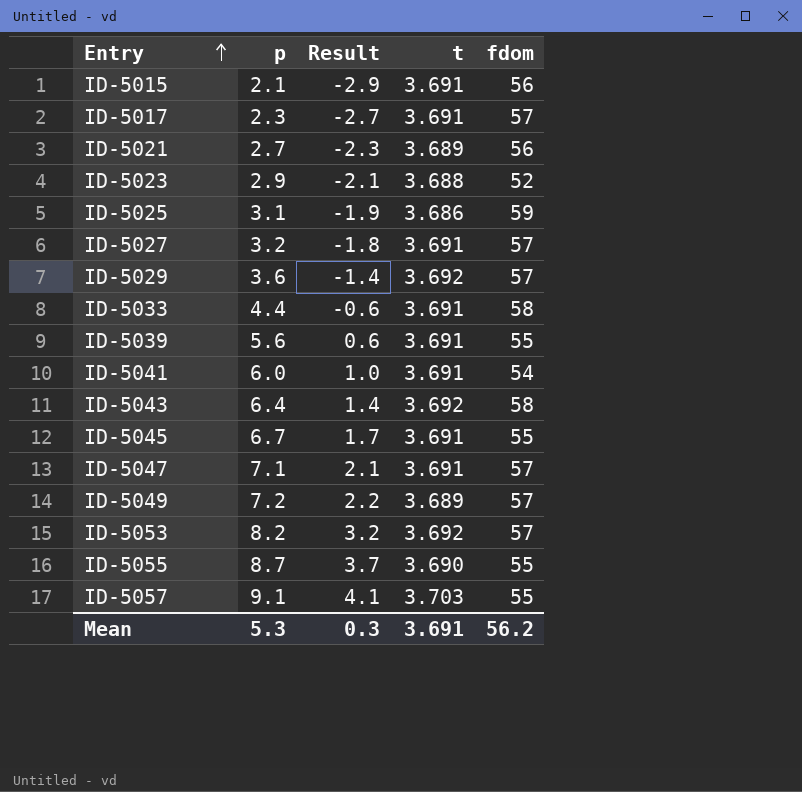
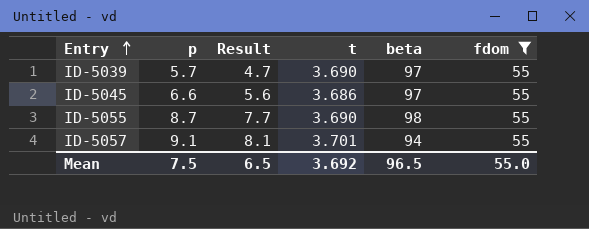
filter: none -> fdom = 55
column Result | formula: [p] - 5 -> [p] - 1
column beta | position: none -> 5
ID-5039 | p: 5.6 -> 5.7
ID-5039 | t: 3.691 -> 3.690
ID-5045 | p: 6.7 -> 6.6
ID-5045 | t: 3.691 -> 3.686
ID-5057 | t: 3.703 -> 3.701
Mean | p: 5.3 -> 7.5
Mean | Result: 0.3 -> 6.5
Mean | t: 3.691 -> 3.692
Mean | fdom: 56.2 -> 55.0

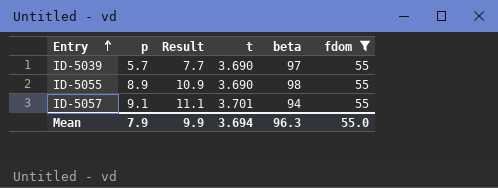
column Result | formula: [p] - 1 -> [p] + 2
row ID-5045: 6.6 | 5.6 | 3.686 | 97 | 55 -> none
ID-5055 | p: 8.7 -> 8.9
Mean | p: 7.5 -> 7.9
Mean | Result: 6.5 -> 9.9
Mean | t: 3.692 -> 3.694
Mean | beta: 96.5 -> 96.3

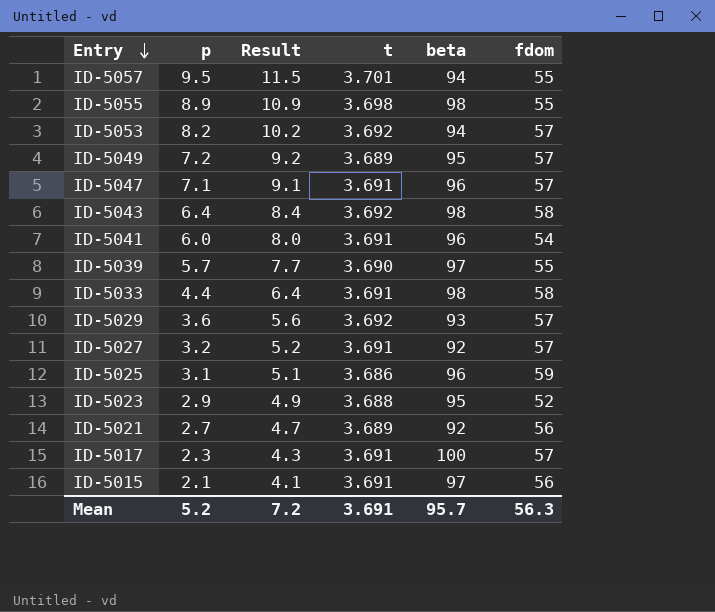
filter: fdom = 55 -> none
row order: Entry ascending -> Entry descending
ID-5057 | p: 9.1 -> 9.5
ID-5057 | Result: 11.1 -> 11.5
ID-5055 | t: 3.690 -> 3.698
Mean | p: 7.9 -> 5.2
Mean | Result: 9.9 -> 7.2
Mean | t: 3.694 -> 3.691
Mean | beta: 96.3 -> 95.7
Mean | fdom: 55.0 -> 56.3

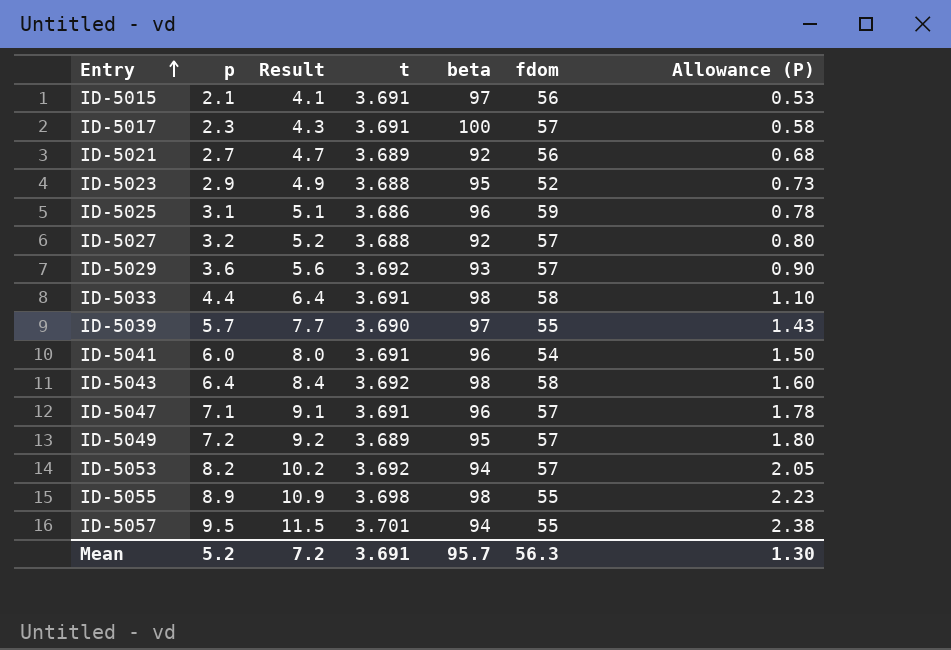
row order: Entry descending -> Entry ascending
column Allowance (P) | formula: none -> [p] * 0.25
ID-5027 | t: 3.691 -> 3.688

